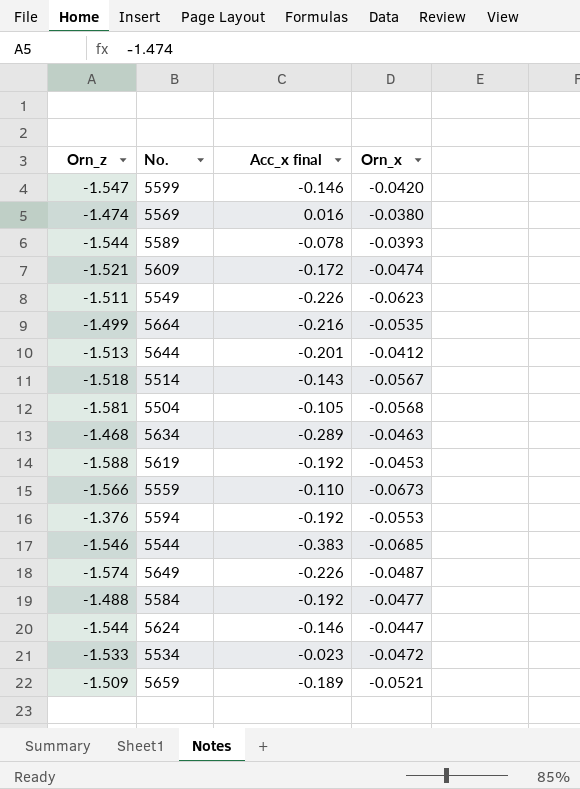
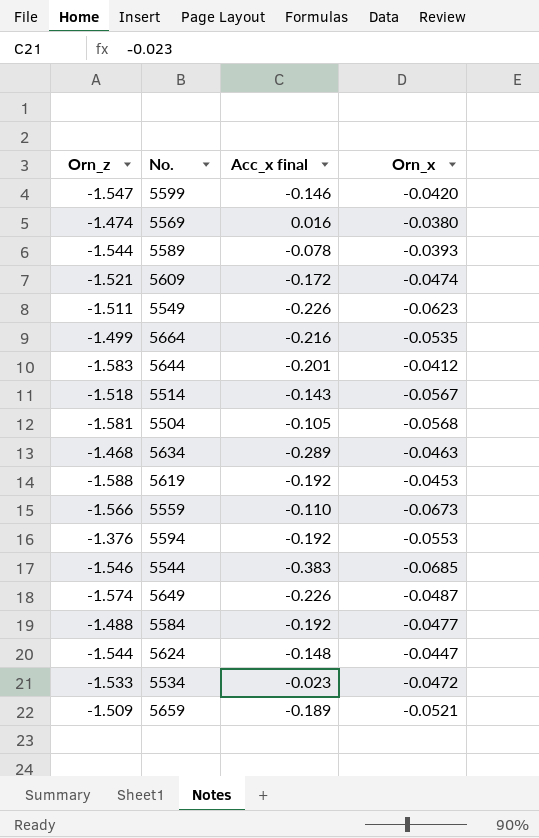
5644 | Orn_z: -1.513 -> -1.583
5624 | Acc_x final: -0.146 -> -0.148

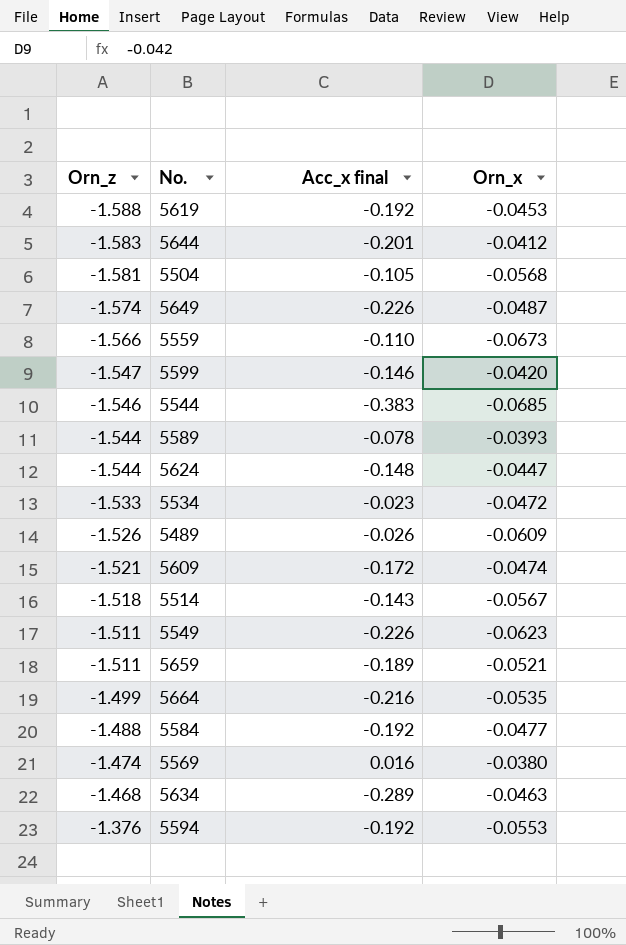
row order: none -> Orn_z ascending
row 5489: none -> -1.526 | -0.026 | -0.0609
5659 | Orn_z: -1.509 -> -1.511

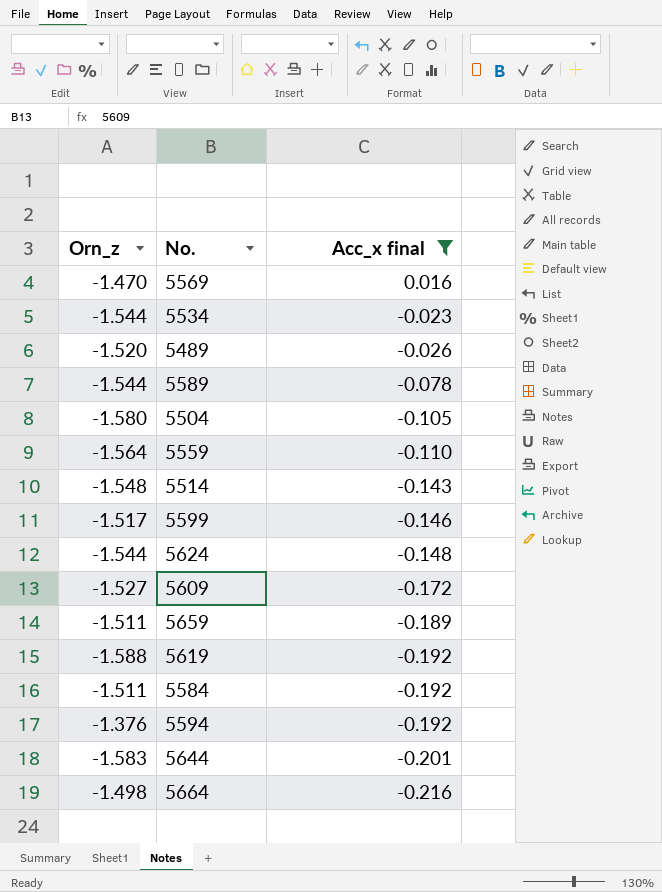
filter: none -> Acc_x final >= -0.216
row order: Orn_z ascending -> Acc_x final descending
column Orn_x | position: 4 -> none
5569 | Orn_z: -1.474 -> -1.470
5534 | Orn_z: -1.533 -> -1.544
5489 | Orn_z: -1.526 -> -1.520
5504 | Orn_z: -1.581 -> -1.580
5559 | Orn_z: -1.566 -> -1.564
5514 | Orn_z: -1.518 -> -1.548
5599 | Orn_z: -1.547 -> -1.517
5609 | Orn_z: -1.521 -> -1.527
5584 | Orn_z: -1.488 -> -1.511
5664 | Orn_z: -1.499 -> -1.498

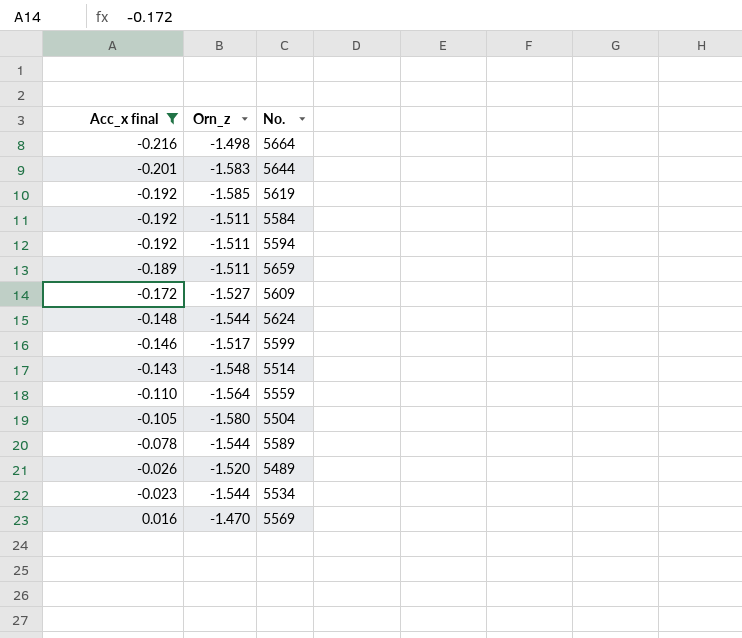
row order: Acc_x final descending -> Acc_x final ascending
column Acc_x final | position: 3 -> 1
5619 | Orn_z: -1.588 -> -1.585
5594 | Orn_z: -1.376 -> -1.511

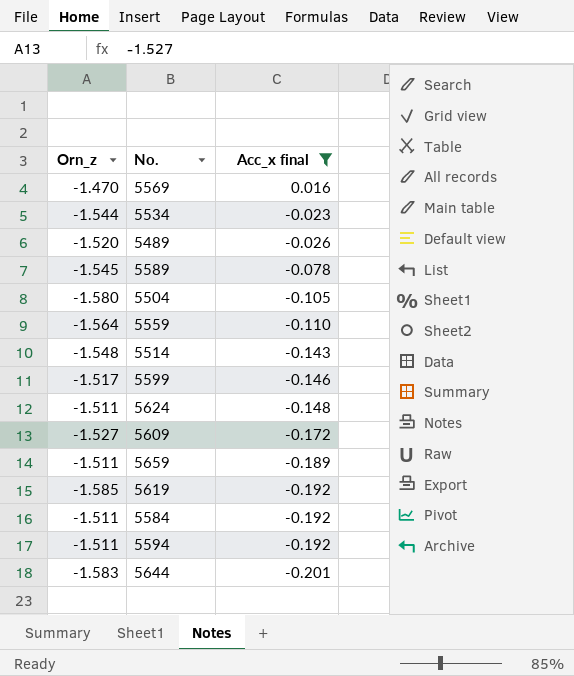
row order: Acc_x final ascending -> Acc_x final descending
column Acc_x final | position: 1 -> 3
row 5664: -0.216 | -1.498 -> none
5589 | Orn_z: -1.544 -> -1.545
5624 | Orn_z: -1.544 -> -1.511

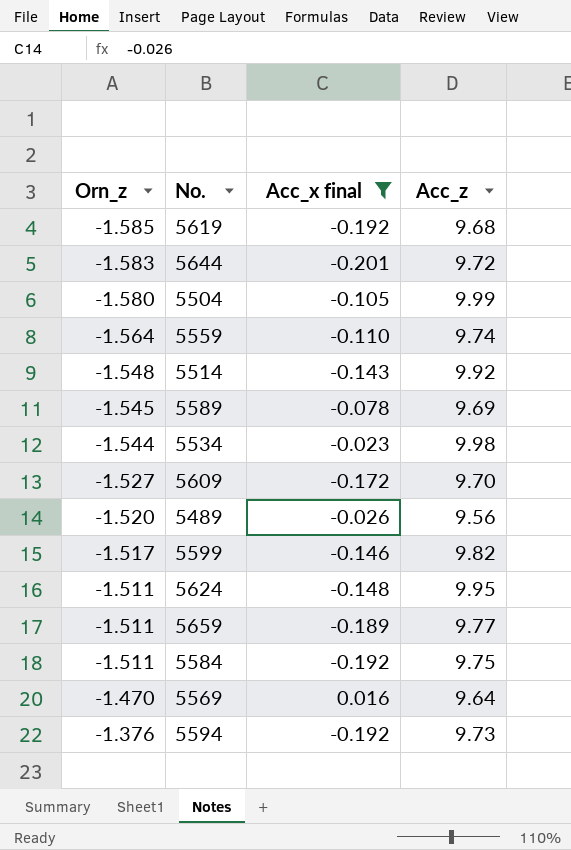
row order: Acc_x final descending -> Orn_z ascending
column Acc_z | position: none -> 4
5594 | Orn_z: -1.511 -> -1.376

